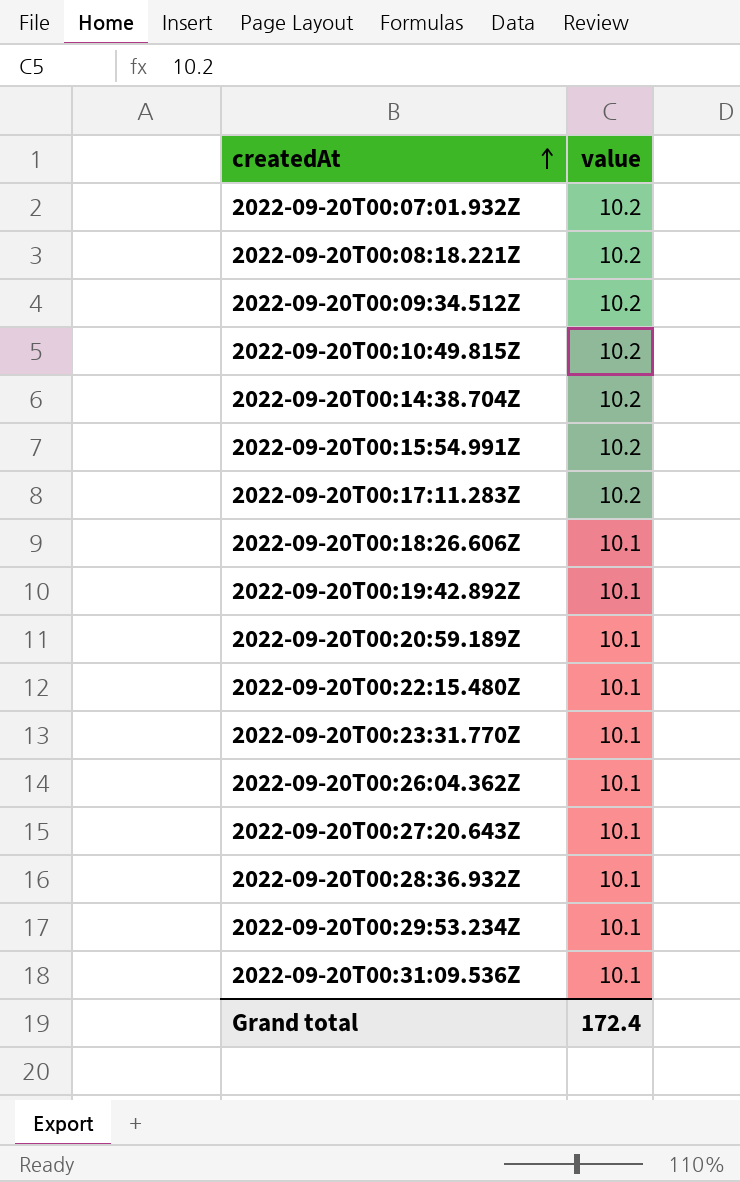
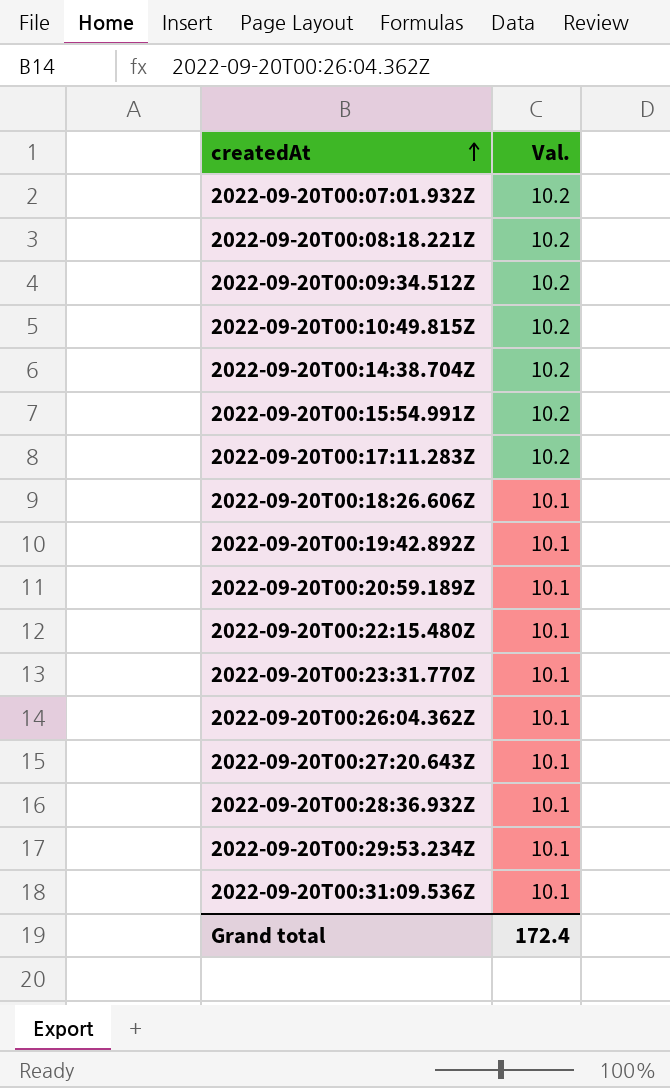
column name: value -> Val.

